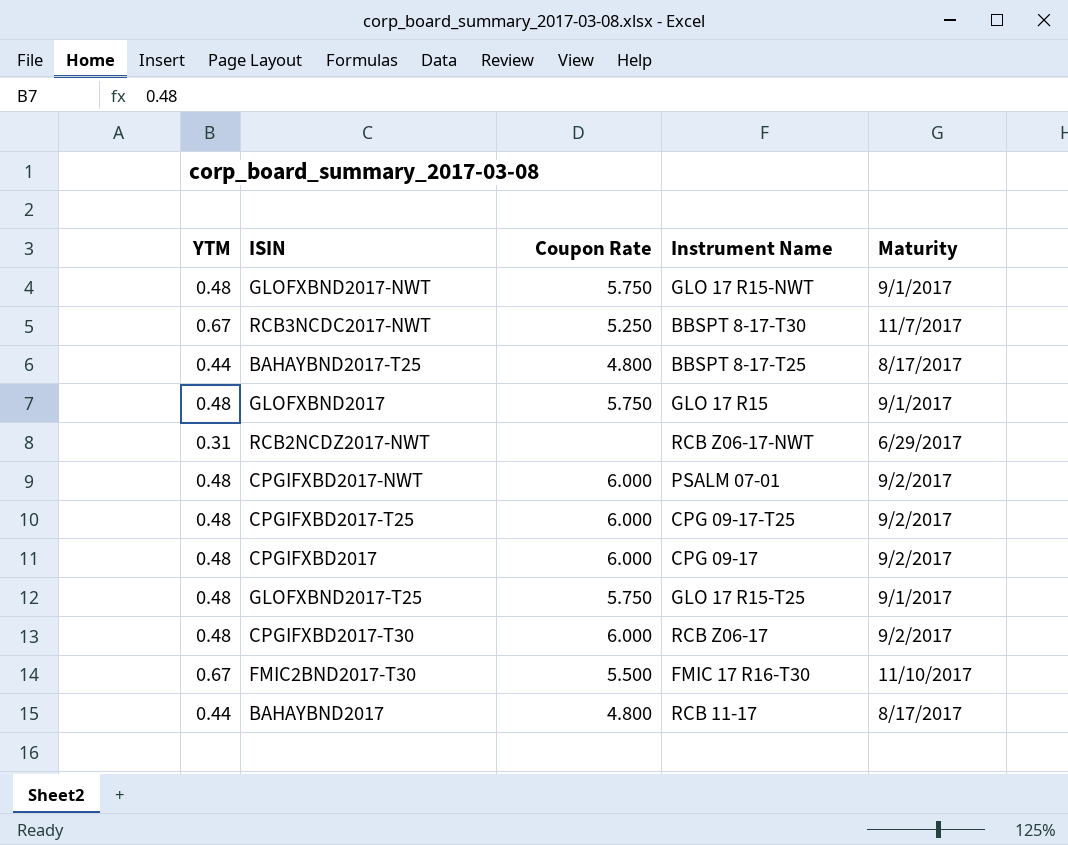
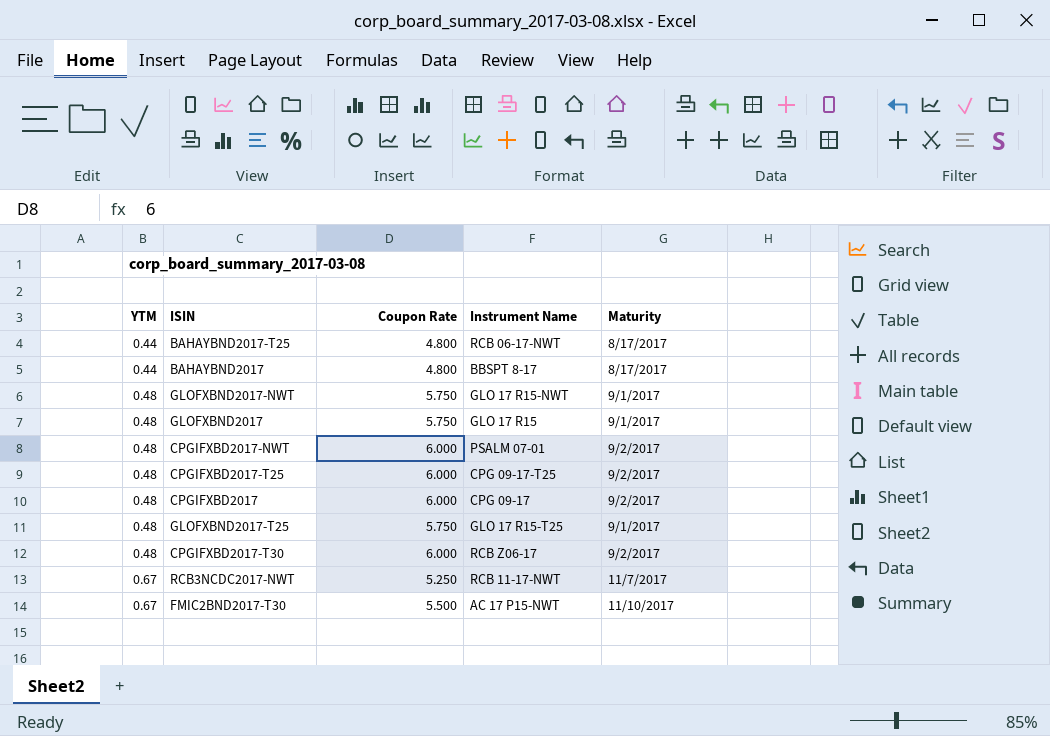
row order: none -> YTM ascending
row RCB2NCDZ2017-NWT: 0.31 | none | RCB Z06-17-NWT | 6/29/2017 -> none
BAHAYBND2017-T25 | Instrument Name: BBSPT 8-17-T25 -> RCB 06-17-NWT
BAHAYBND2017 | Instrument Name: RCB 11-17 -> BBSPT 8-17
RCB3NCDC2017-NWT | Instrument Name: BBSPT 8-17-T30 -> RCB 11-17-NWT
FMIC2BND2017-T30 | Instrument Name: FMIC 17 R16-T30 -> AC 17 P15-NWT

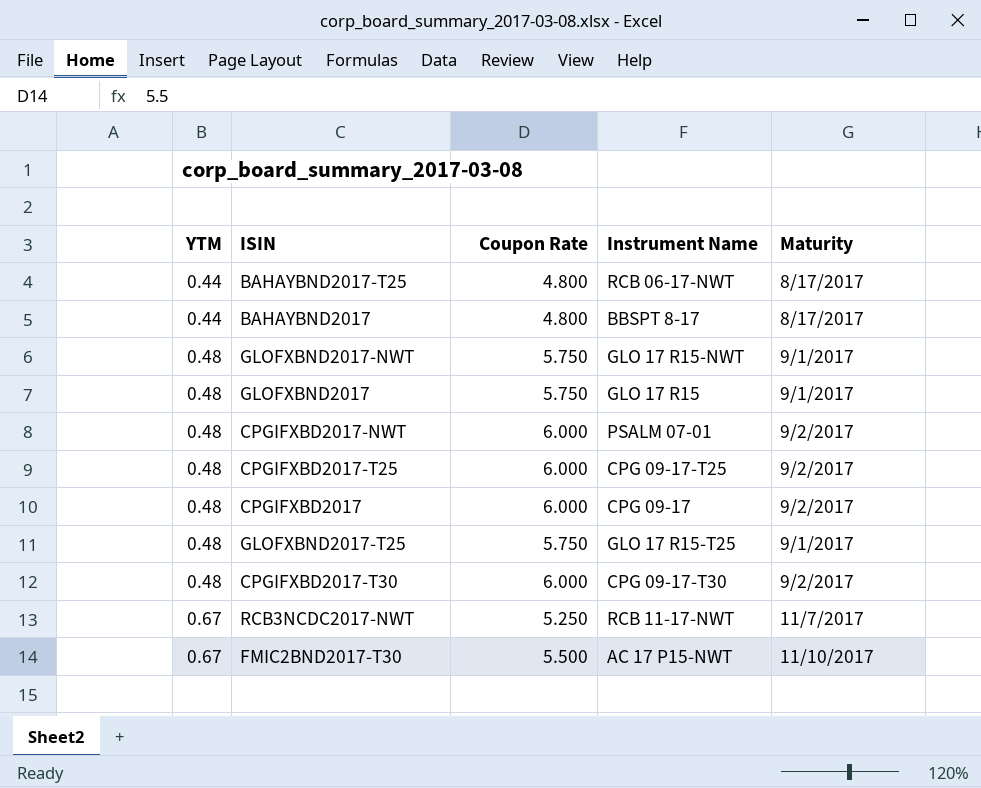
CPGIFXBD2017-T30 | Instrument Name: RCB Z06-17 -> CPG 09-17-T30

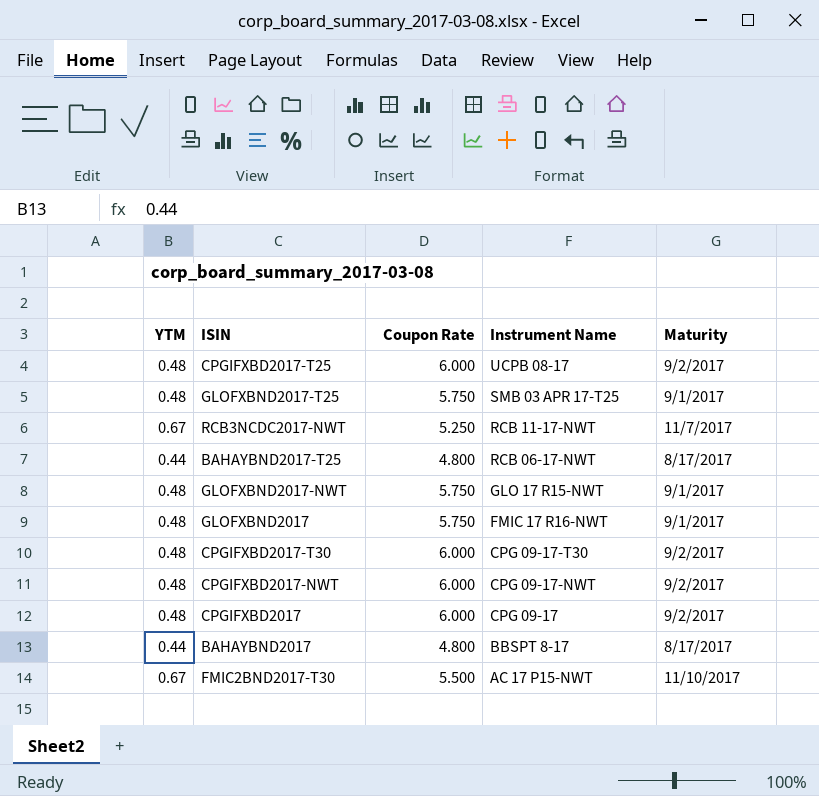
row order: YTM ascending -> Instrument Name descending
CPGIFXBD2017-T25 | Instrument Name: CPG 09-17-T25 -> UCPB 08-17
GLOFXBND2017-T25 | Instrument Name: GLO 17 R15-T25 -> SMB 03 APR 17-T25
GLOFXBND2017 | Instrument Name: GLO 17 R15 -> FMIC 17 R16-NWT
CPGIFXBD2017-NWT | Instrument Name: PSALM 07-01 -> CPG 09-17-NWT

